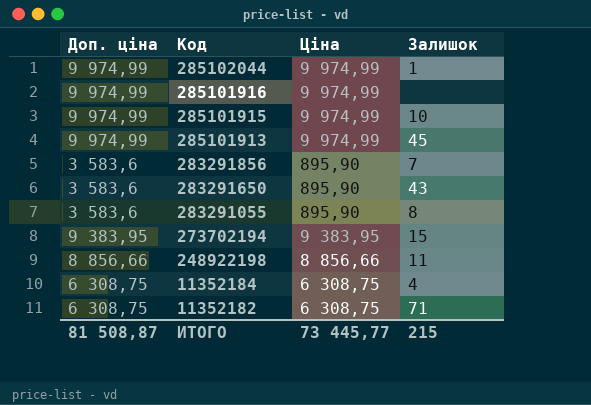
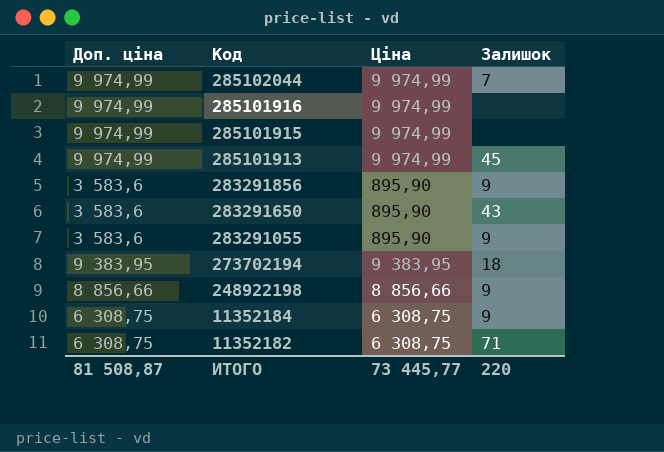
285102044 | Залишок: 1 -> 7
285101915 | Залишок: 10 -> none
283291856 | Залишок: 7 -> 9
283291055 | Залишок: 8 -> 9
273702194 | Залишок: 15 -> 18
248922198 | Залишок: 11 -> 9
11352184 | Залишок: 4 -> 9
ИТОГО | Залишок: 215 -> 220

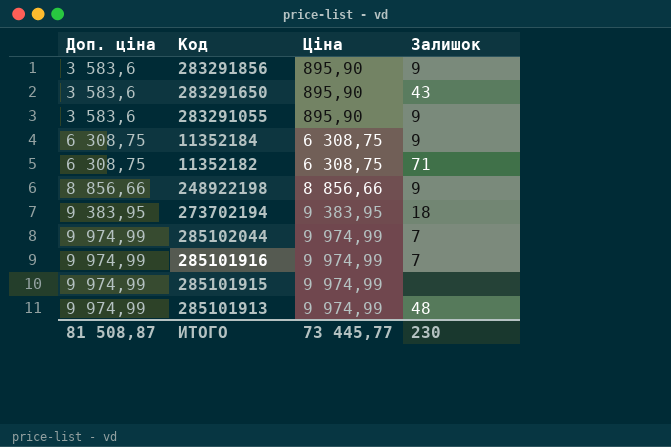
row order: Код descending -> Доп. ціна ascending
285101916 | Залишок: none -> 7
285101913 | Залишок: 45 -> 48
ИТОГО | Залишок: 220 -> 230

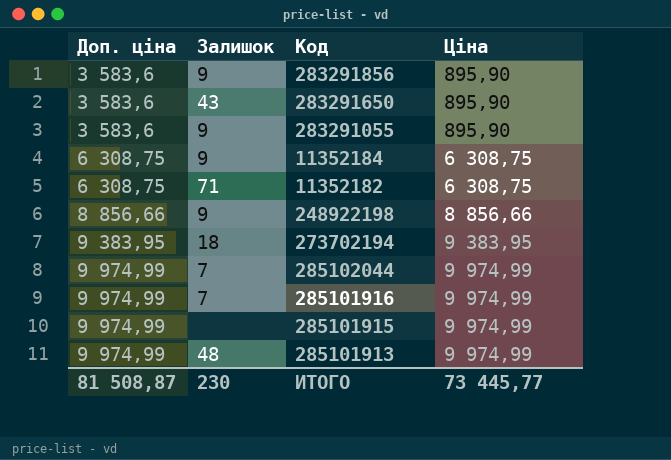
column Залишок | position: 4 -> 2

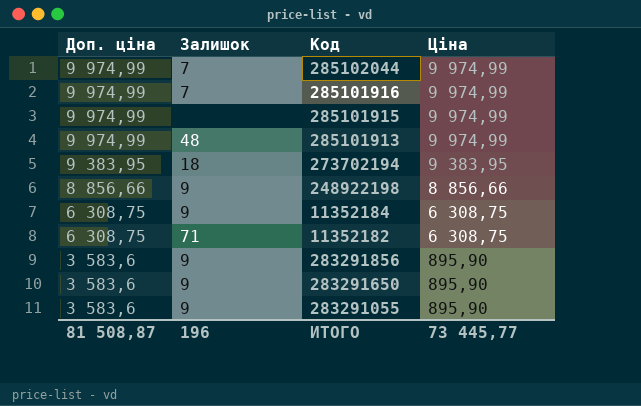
row order: Доп. ціна ascending -> Доп. ціна descending
283291650 | Залишок: 43 -> 9
ИТОГО | Залишок: 230 -> 196

